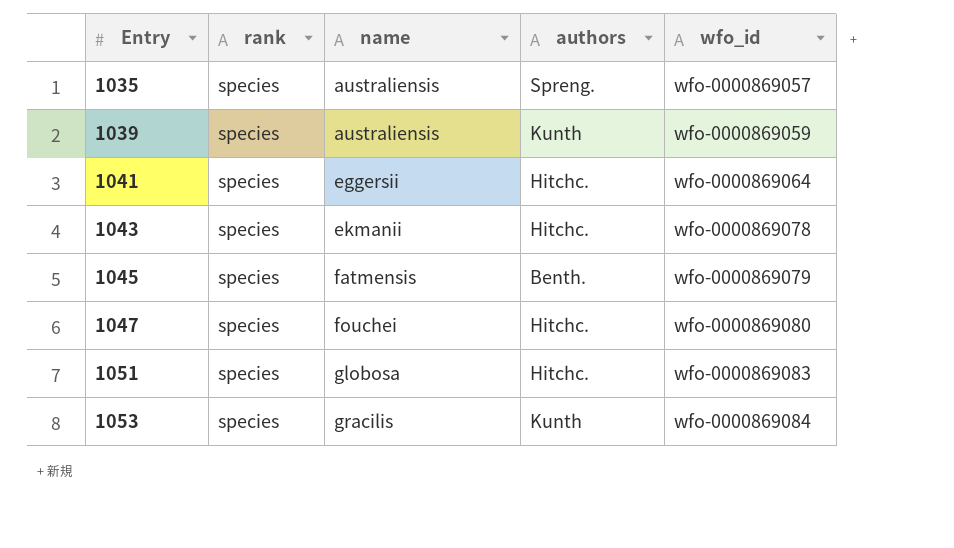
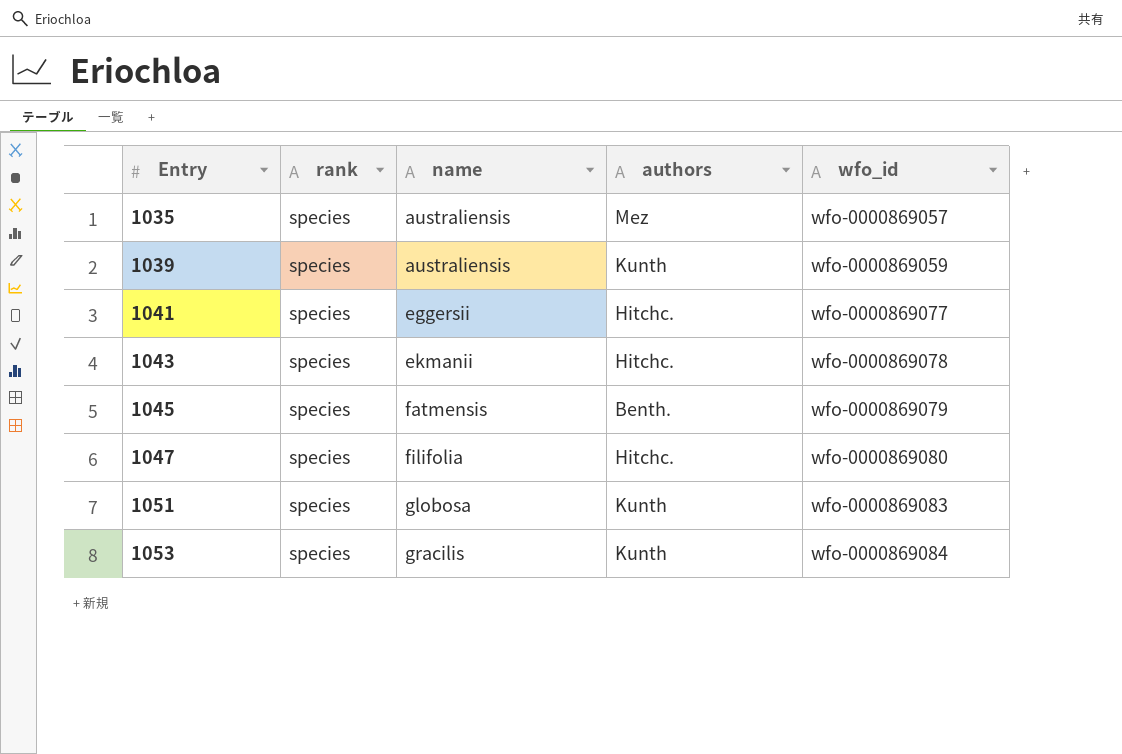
1035 | authors: Spreng. -> Mez
1041 | wfo_id: wfo-0000869064 -> wfo-0000869077
1047 | name: fouchei -> filifolia
1051 | authors: Hitchc. -> Kunth

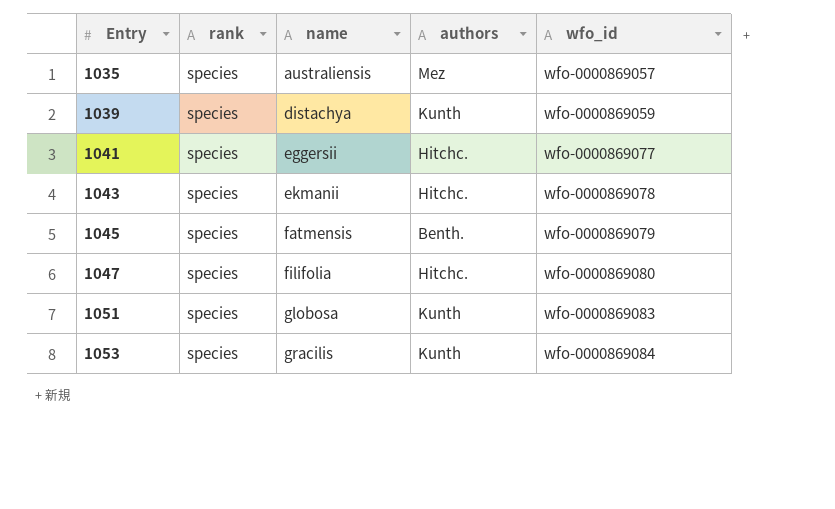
1039 | name: australiensis -> distachya

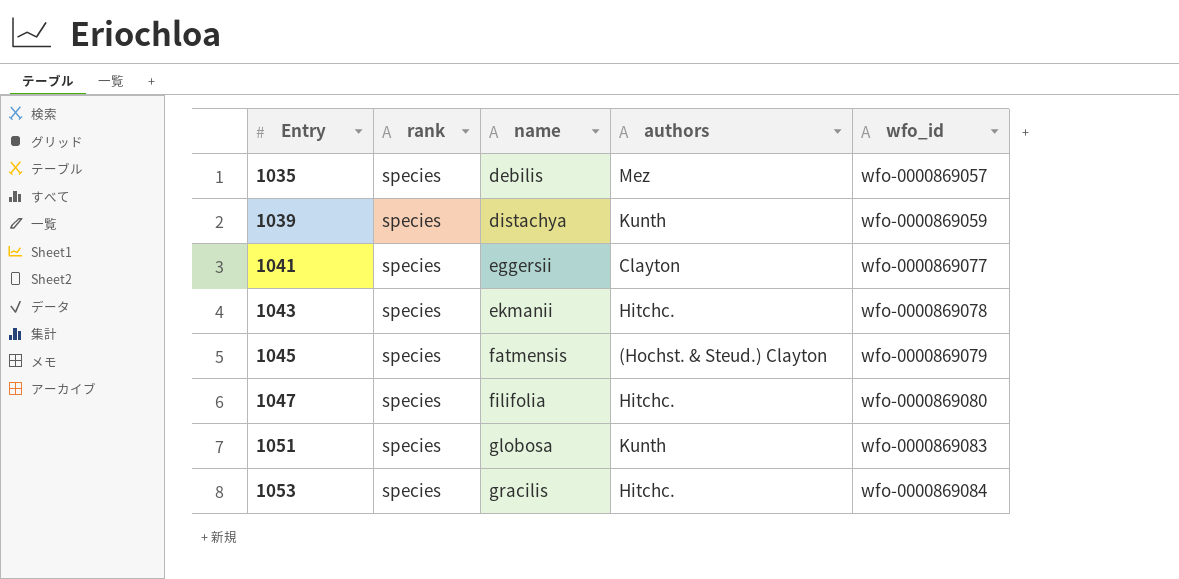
1035 | name: australiensis -> debilis
1041 | authors: Hitchc. -> Clayton
1045 | authors: Benth. -> (Hochst. & Steud.) Clayton
1053 | authors: Kunth -> Hitchc.

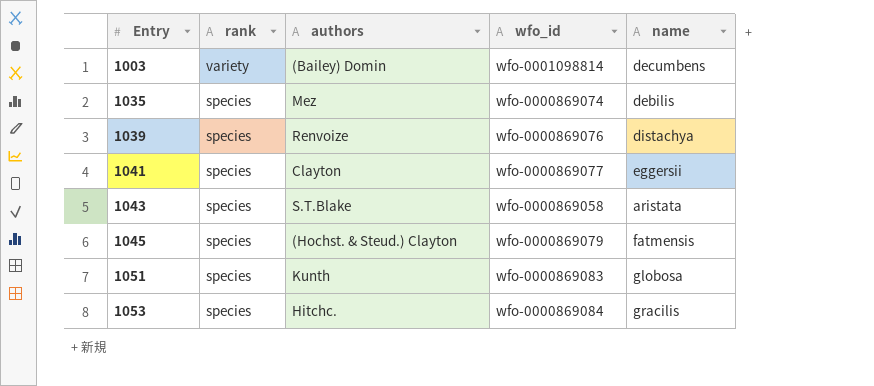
column name | position: 3 -> 5
row 1047: species | filifolia | Hitchc. | wfo-0000869080 -> none
row 1003: none -> variety | (Bailey) Domin | wfo-0001098814 | decumbens
1035 | wfo_id: wfo-0000869057 -> wfo-0000869074
1039 | authors: Kunth -> Renvoize
1039 | wfo_id: wfo-0000869059 -> wfo-0000869076
1043 | authors: Hitchc. -> S.T.Blake
1043 | wfo_id: wfo-0000869078 -> wfo-0000869058
1043 | name: ekmanii -> aristata

